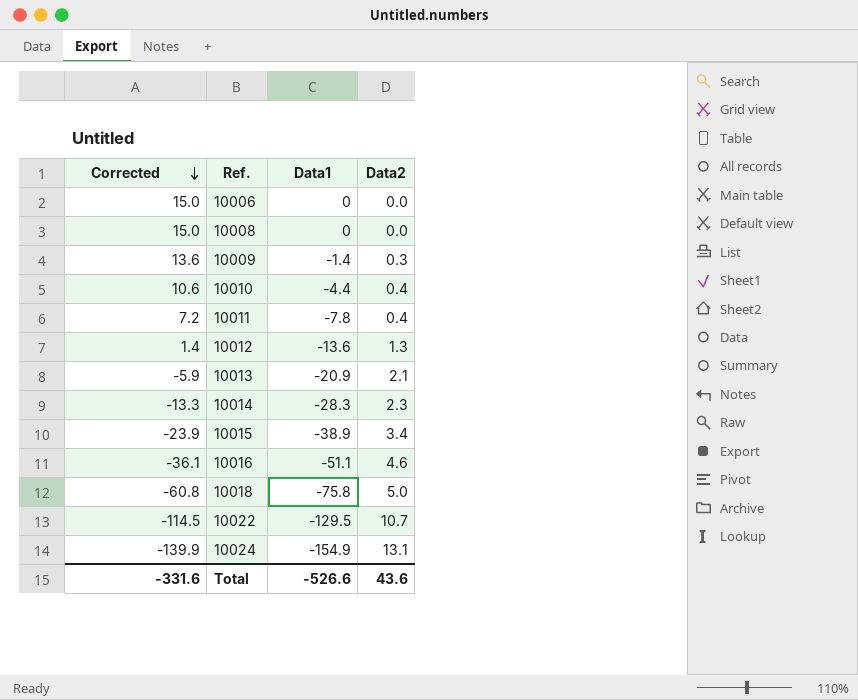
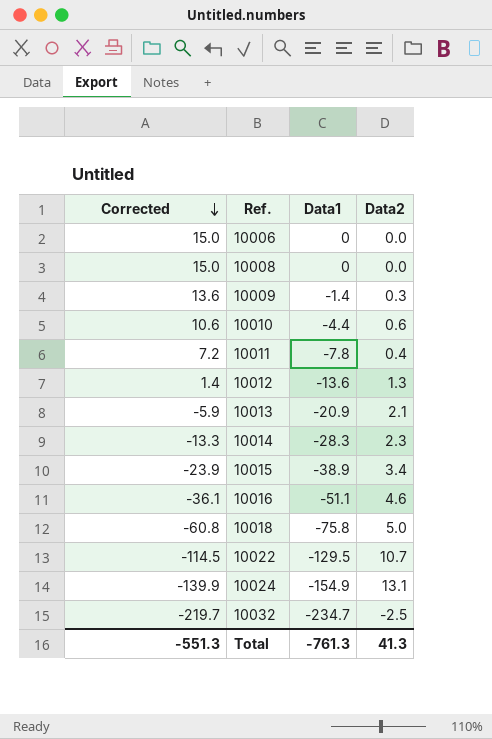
10010 | Data2: 0.4 -> 0.6
row 10032: none -> -219.7 | -234.7 | -2.5
Total | Corrected: -331.6 -> -551.3
Total | Data1: -526.6 -> -761.3
Total | Data2: 43.6 -> 41.3

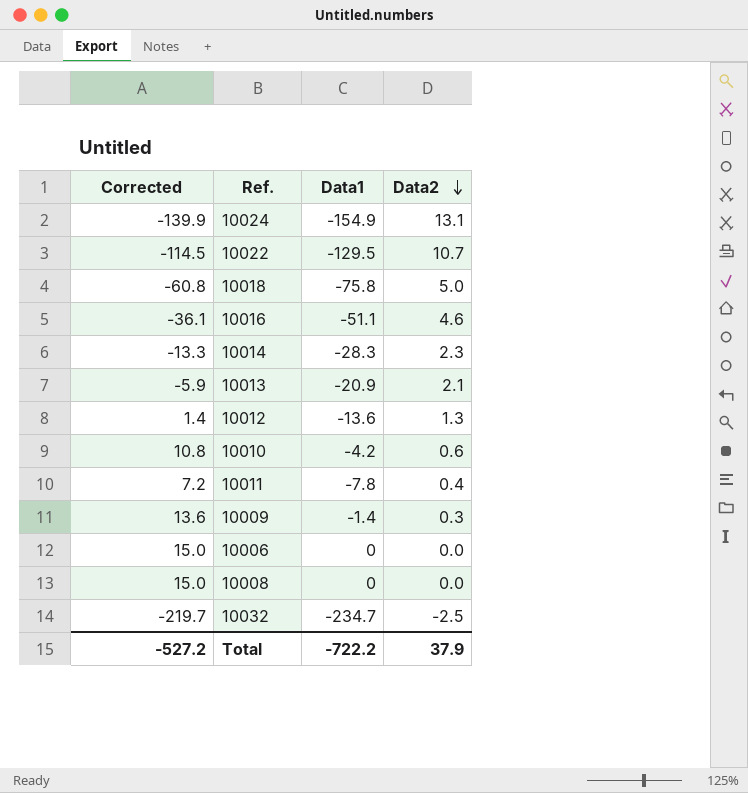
row order: Corrected descending -> Data2 descending
row 10015: -23.9 | -38.9 | 3.4 -> none
10010 | Corrected: 10.6 -> 10.8
10010 | Data1: -4.4 -> -4.2
Total | Corrected: -551.3 -> -527.2
Total | Data1: -761.3 -> -722.2
Total | Data2: 41.3 -> 37.9

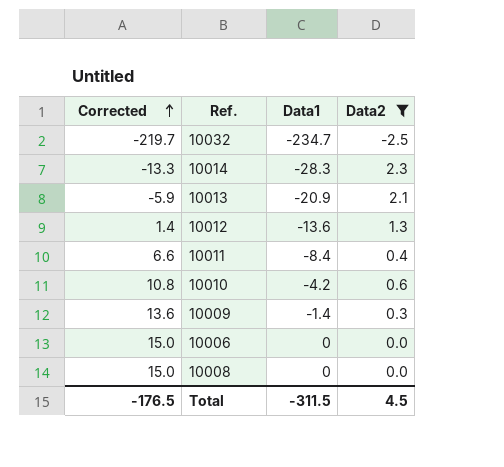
filter: none -> Data2 <= 2.3
row order: Data2 descending -> Corrected ascending
10011 | Corrected: 7.2 -> 6.6
10011 | Data1: -7.8 -> -8.4
Total | Corrected: -527.2 -> -176.5
Total | Data1: -722.2 -> -311.5
Total | Data2: 37.9 -> 4.5

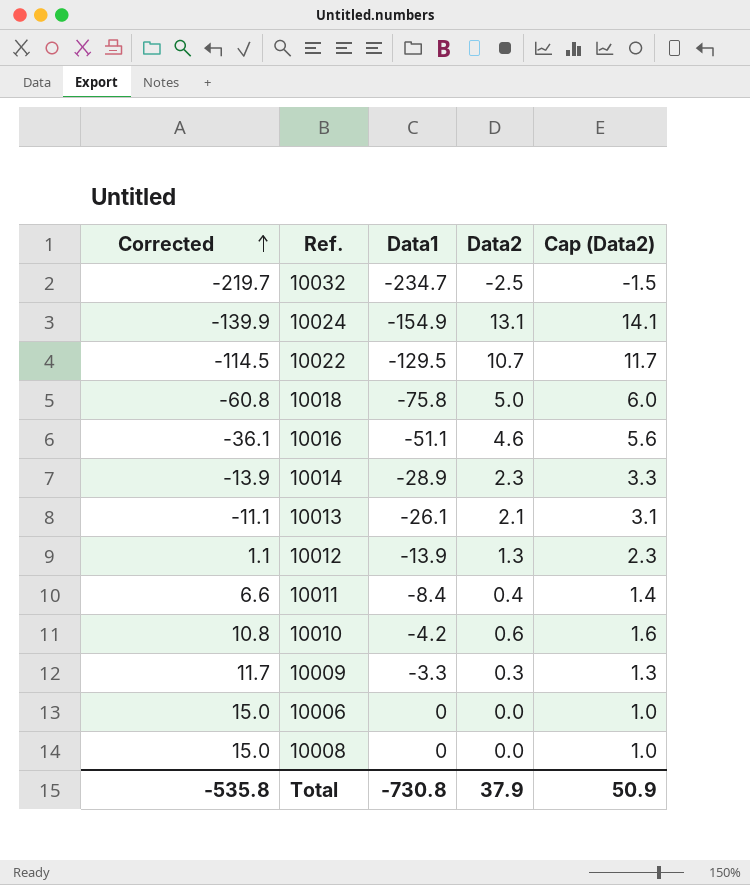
filter: Data2 <= 2.3 -> none
column Cap (Data2) | formula: none -> [Data2] + 1
10014 | Corrected: -13.3 -> -13.9
10014 | Data1: -28.3 -> -28.9
10013 | Corrected: -5.9 -> -11.1
10013 | Data1: -20.9 -> -26.1
10012 | Corrected: 1.4 -> 1.1
10012 | Data1: -13.6 -> -13.9
10009 | Corrected: 13.6 -> 11.7
10009 | Data1: -1.4 -> -3.3
Total | Corrected: -176.5 -> -535.8
Total | Data1: -311.5 -> -730.8
Total | Data2: 4.5 -> 37.9

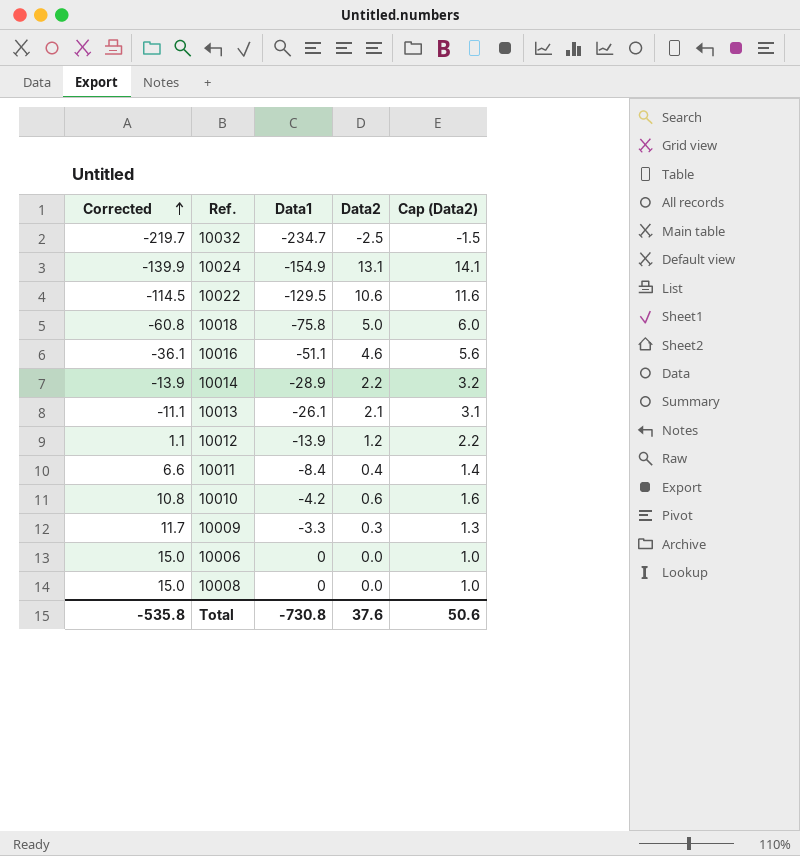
10022 | Data2: 10.7 -> 10.6
10022 | Cap (Data2): 11.7 -> 11.6
10014 | Data2: 2.3 -> 2.2
10014 | Cap (Data2): 3.3 -> 3.2
10012 | Data2: 1.3 -> 1.2
10012 | Cap (Data2): 2.3 -> 2.2
Total | Data2: 37.9 -> 37.6
Total | Cap (Data2): 50.9 -> 50.6

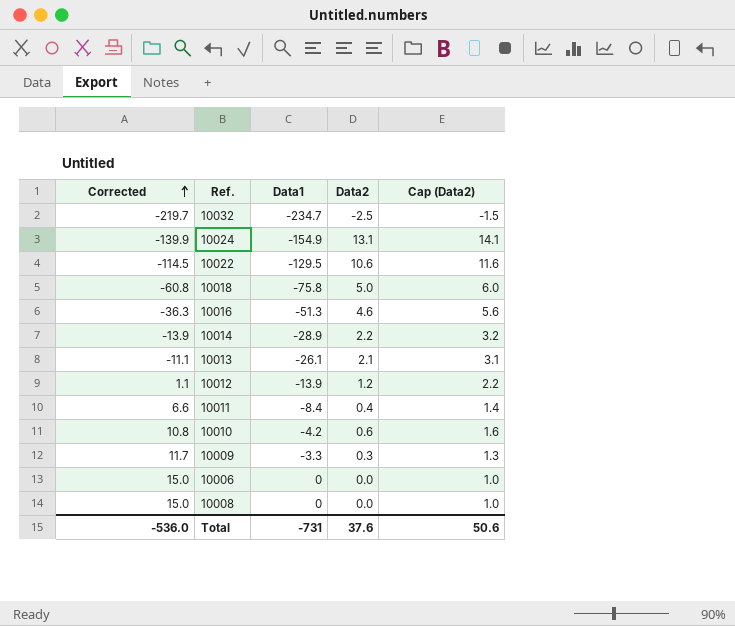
10016 | Corrected: -36.1 -> -36.3
10016 | Data1: -51.1 -> -51.3
Total | Corrected: -535.8 -> -536.0
Total | Data1: -730.8 -> -731

